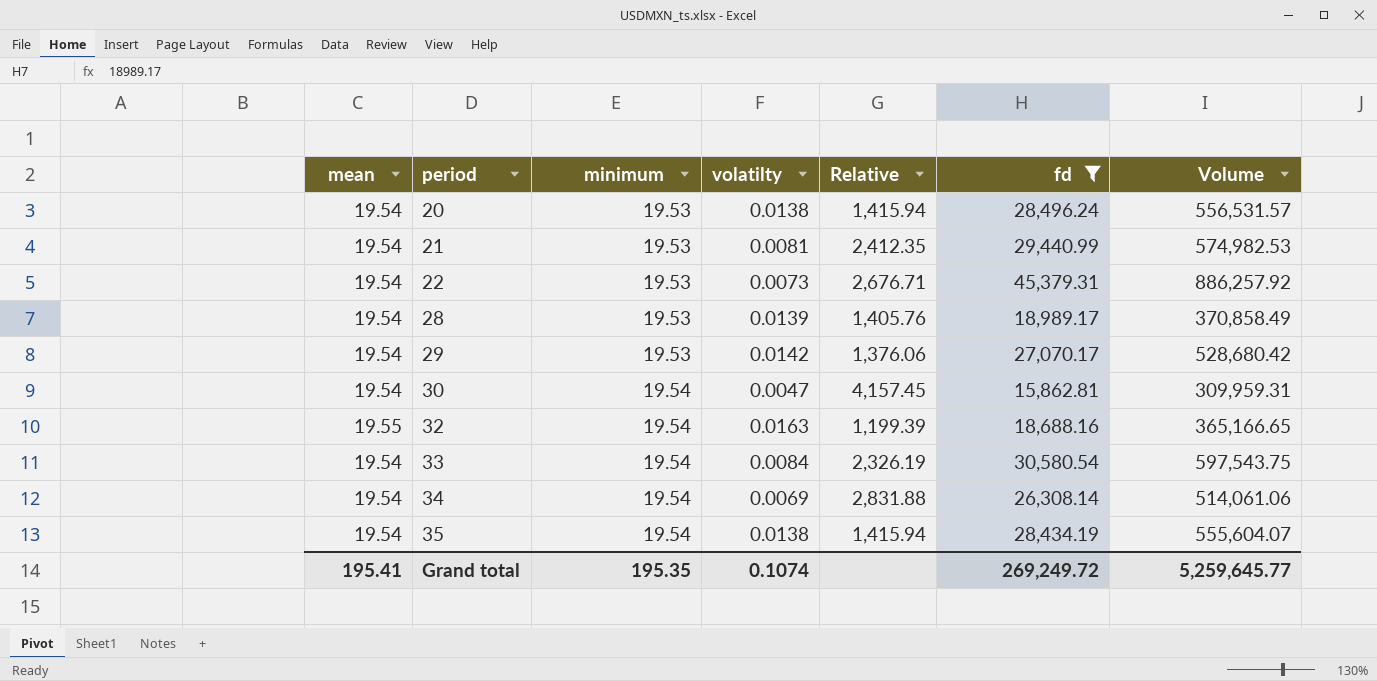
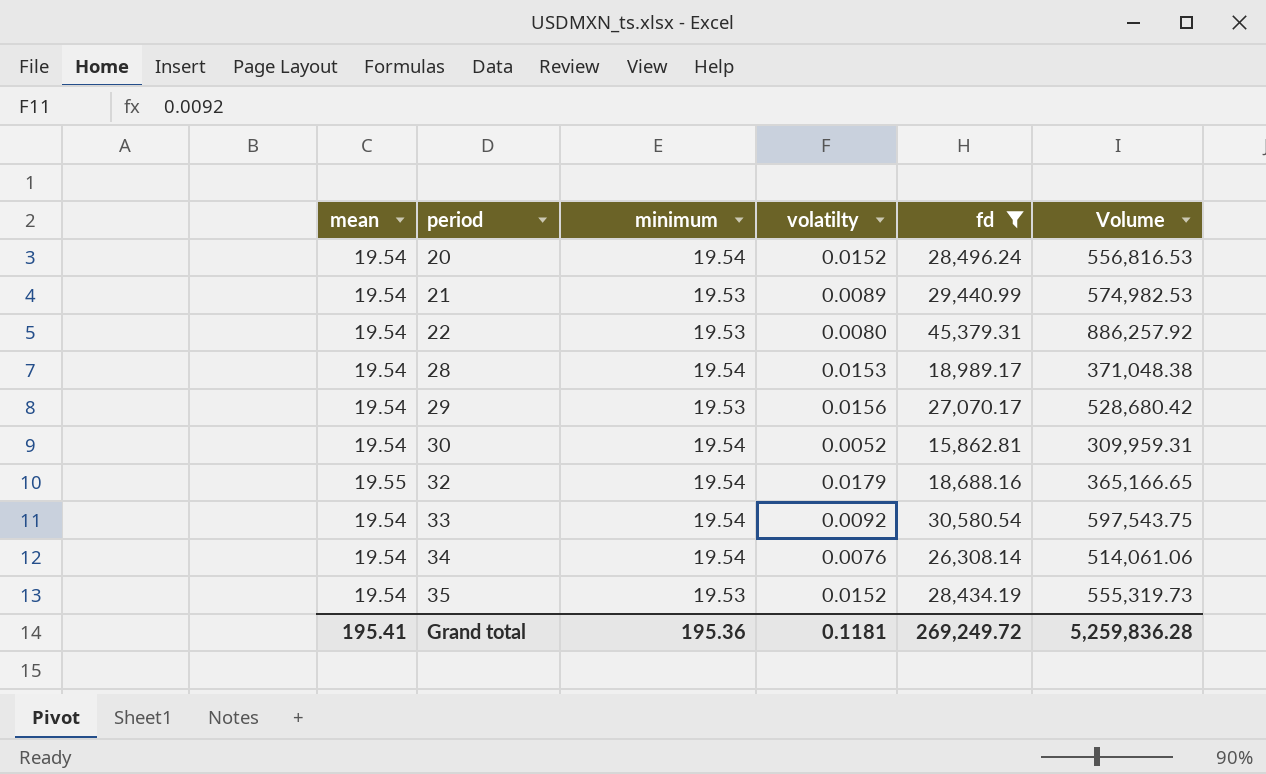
column Relative | formula: [mean] / [volatilty] -> none
20 | minimum: 19.53 -> 19.54
20 | volatilty: 0.0138 -> 0.0152
20 | Volume: 556,531.57 -> 556,816.53
21 | volatilty: 0.0081 -> 0.0089
22 | volatilty: 0.0073 -> 0.0080
28 | minimum: 19.53 -> 19.54
28 | volatilty: 0.0139 -> 0.0153
28 | Volume: 370,858.49 -> 371,048.38
29 | volatilty: 0.0142 -> 0.0156
30 | volatilty: 0.0047 -> 0.0052
32 | volatilty: 0.0163 -> 0.0179
33 | volatilty: 0.0084 -> 0.0092
34 | volatilty: 0.0069 -> 0.0076
35 | minimum: 19.54 -> 19.53
35 | volatilty: 0.0138 -> 0.0152
35 | Volume: 555,604.07 -> 555,319.73
Grand total | minimum: 195.35 -> 195.36
Grand total | volatilty: 0.1074 -> 0.1181
Grand total | Volume: 5,259,645.77 -> 5,259,836.28

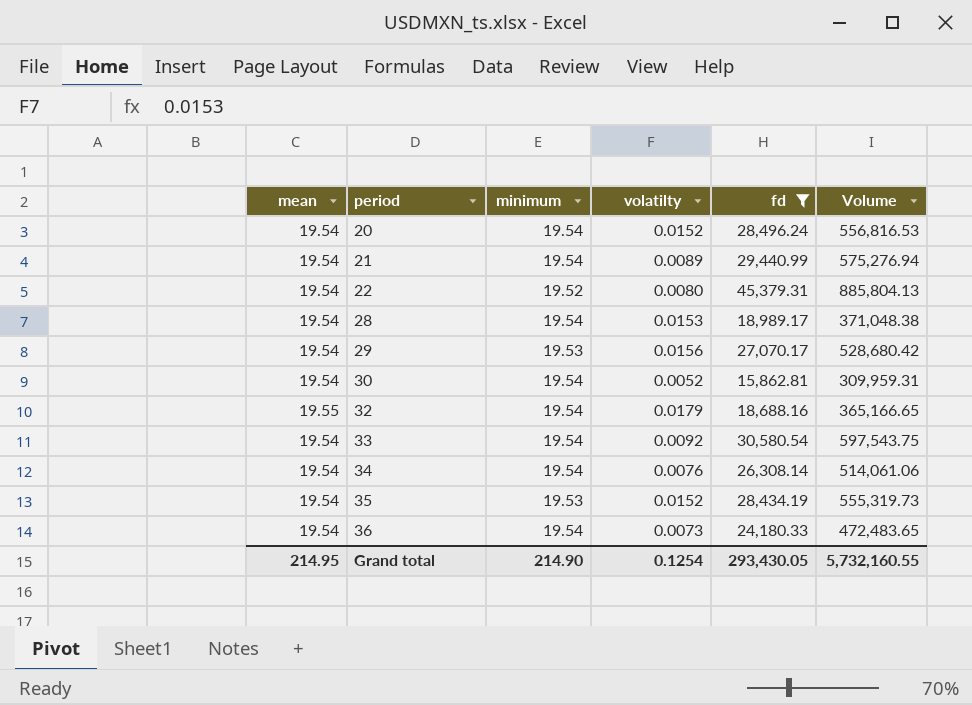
21 | minimum: 19.53 -> 19.54
21 | Volume: 574,982.53 -> 575,276.94
22 | minimum: 19.53 -> 19.52
22 | Volume: 886,257.92 -> 885,804.13
row 36: none -> 19.54 | 19.54 | 0.0073 | 24,180.33 | 472,483.65
Grand total | mean: 195.41 -> 214.95
Grand total | minimum: 195.36 -> 214.90
Grand total | volatilty: 0.1181 -> 0.1254
Grand total | fd: 269,249.72 -> 293,430.05
Grand total | Volume: 5,259,836.28 -> 5,732,160.55

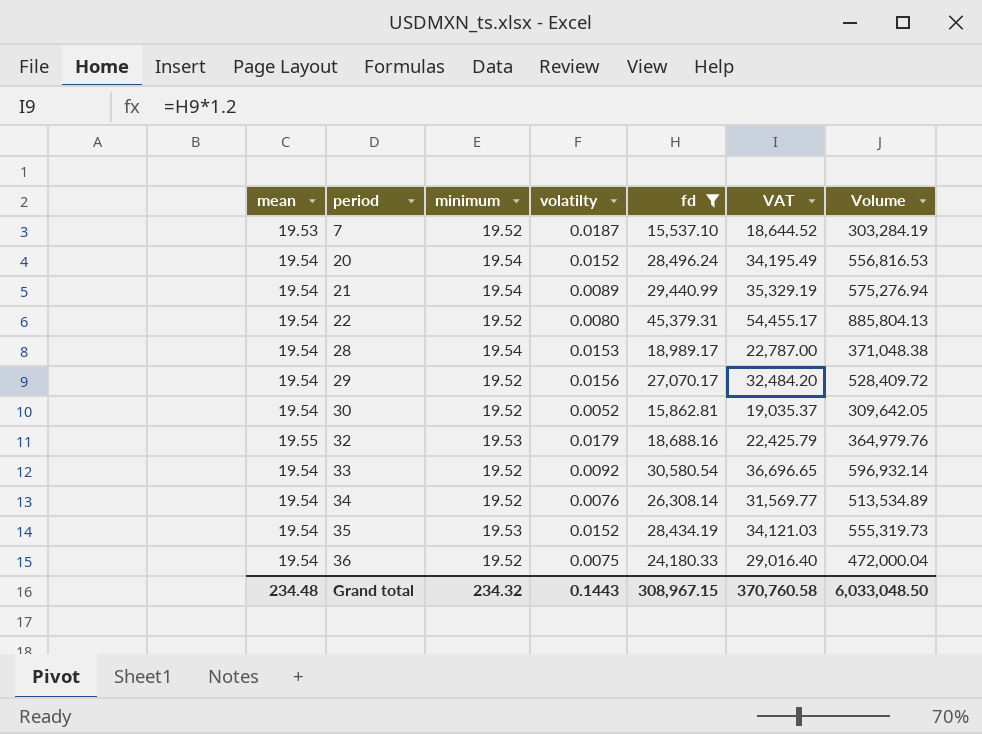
column VAT | formula: none -> [fd] * 1.2
row 7: none -> 19.53 | 19.52 | 0.0187 | 15,537.10 | 18,644.52 | 303,284.19
29 | minimum: 19.53 -> 19.52
29 | Volume: 528,680.42 -> 528,409.72
30 | minimum: 19.54 -> 19.52
30 | Volume: 309,959.31 -> 309,642.05
32 | minimum: 19.54 -> 19.53
32 | Volume: 365,166.65 -> 364,979.76
33 | minimum: 19.54 -> 19.52
33 | Volume: 597,543.75 -> 596,932.14
34 | minimum: 19.54 -> 19.52
34 | Volume: 514,061.06 -> 513,534.89
36 | minimum: 19.54 -> 19.52
36 | volatilty: 0.0073 -> 0.0075
36 | Volume: 472,483.65 -> 472,000.04
Grand total | mean: 214.95 -> 234.48
Grand total | minimum: 214.90 -> 234.32
Grand total | volatilty: 0.1254 -> 0.1443
Grand total | fd: 293,430.05 -> 308,967.15
Grand total | Volume: 5,732,160.55 -> 6,033,048.50

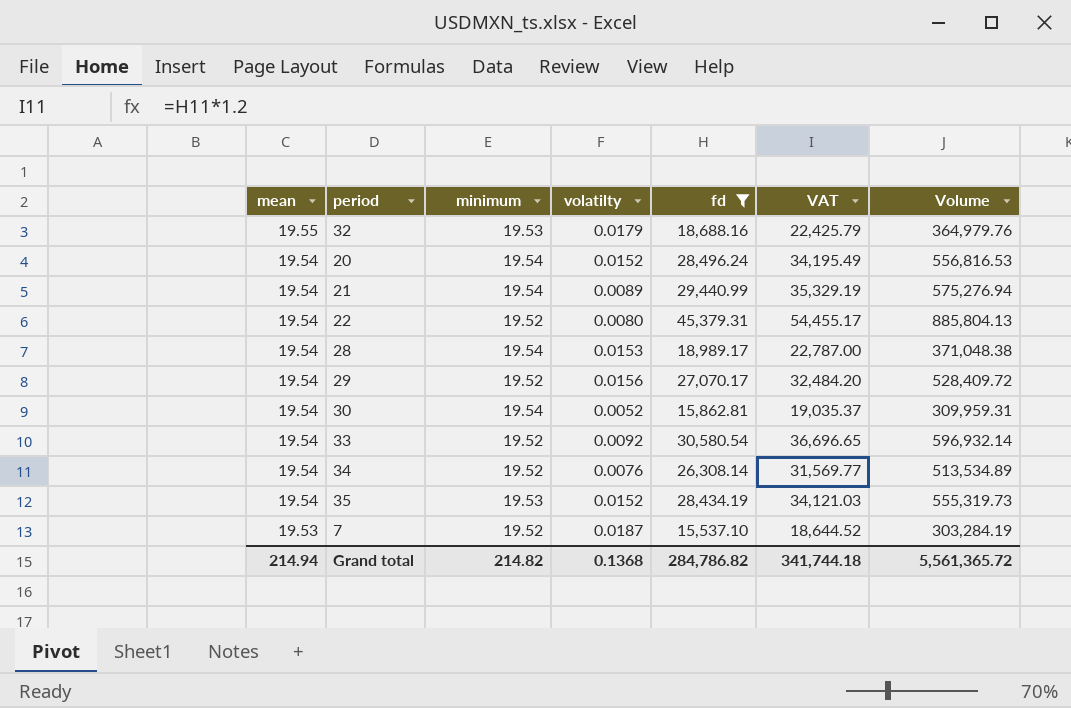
row order: period ascending -> mean descending
row 36: 19.54 | 19.52 | 0.0075 | 24,180.33 | 29,016.40 | 472,000.04 -> none
30 | minimum: 19.52 -> 19.54
30 | Volume: 309,642.05 -> 309,959.31
Grand total | mean: 234.48 -> 214.94
Grand total | minimum: 234.32 -> 214.82
Grand total | volatilty: 0.1443 -> 0.1368
Grand total | fd: 308,967.15 -> 284,786.82
Grand total | VAT: 370,760.58 -> 341,744.18
Grand total | Volume: 6,033,048.50 -> 5,561,365.72

